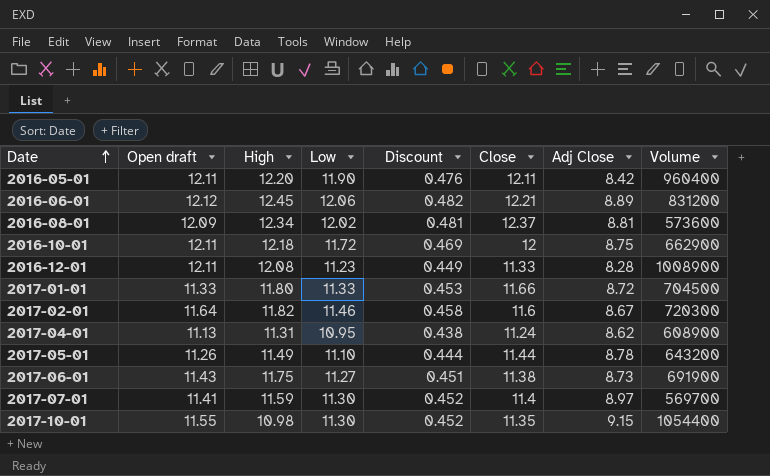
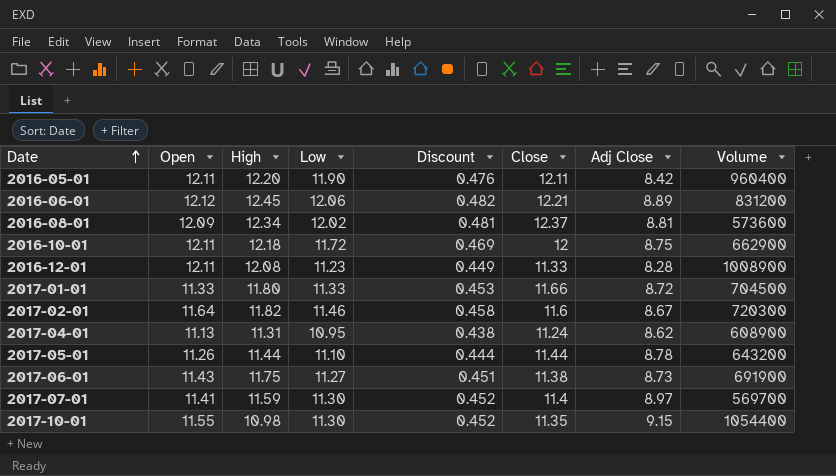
column name: Open draft -> Open
2017-05-01 | High: 11.49 -> 11.44

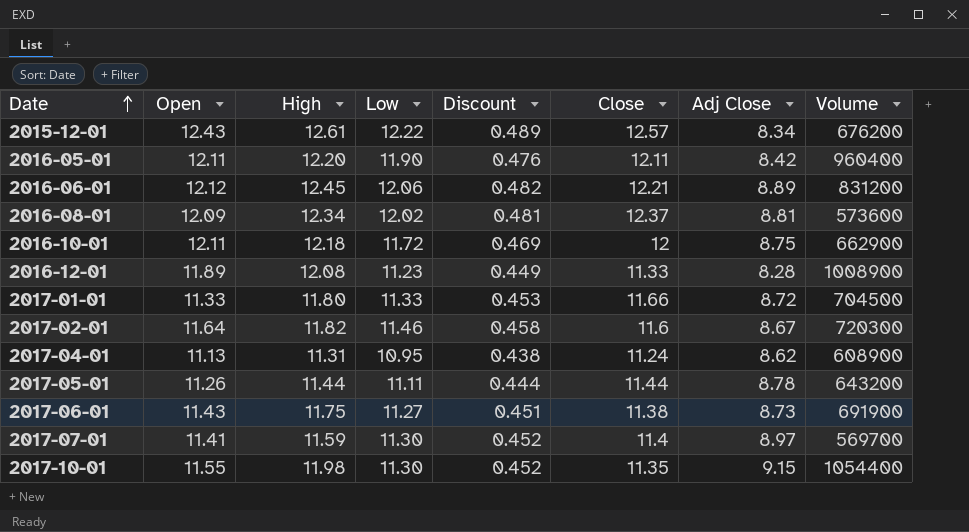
row 2015-12-01: none -> 12.43 | 12.61 | 12.22 | 0.489 | 12.57 | 8.34 | 676200
2016-12-01 | Open: 12.11 -> 11.89
2017-05-01 | Low: 11.10 -> 11.11
2017-10-01 | High: 10.98 -> 11.98

